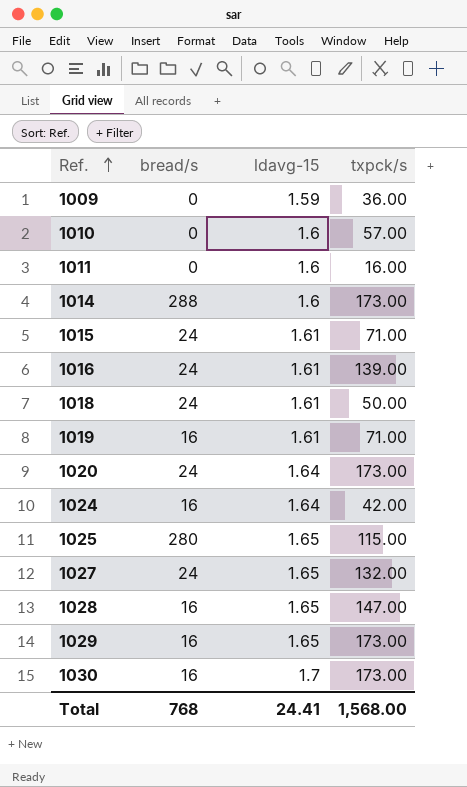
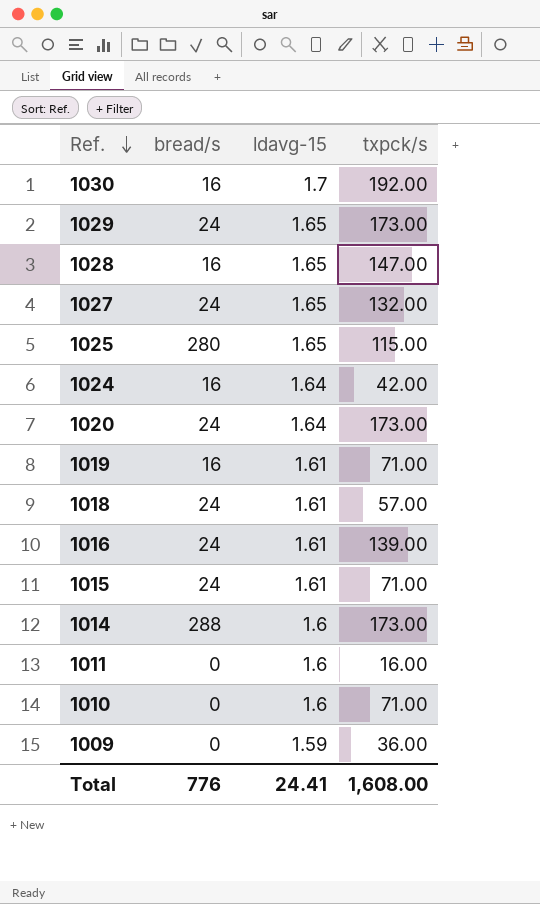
row order: Ref. ascending -> Ref. descending
1030 | txpck/s: 173.00 -> 192.00
1029 | bread/s: 16 -> 24
1018 | txpck/s: 50.00 -> 57.00
1010 | txpck/s: 57.00 -> 71.00
Total | bread/s: 768 -> 776
Total | txpck/s: 1,568.00 -> 1,608.00

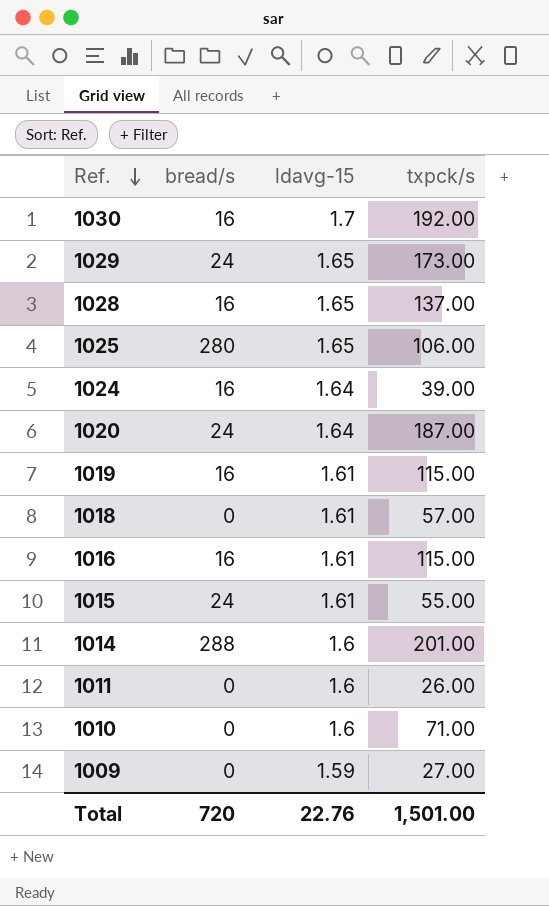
row 1027: 24 | 1.65 | 132.00 -> none
1028 | txpck/s: 147.00 -> 137.00
1025 | txpck/s: 115.00 -> 106.00
1024 | txpck/s: 42.00 -> 39.00
1020 | txpck/s: 173.00 -> 187.00
1019 | txpck/s: 71.00 -> 115.00
1018 | bread/s: 24 -> 0
1016 | bread/s: 24 -> 16
1016 | txpck/s: 139.00 -> 115.00
1015 | txpck/s: 71.00 -> 55.00
1014 | txpck/s: 173.00 -> 201.00
1011 | txpck/s: 16.00 -> 26.00
1009 | txpck/s: 36.00 -> 27.00
Total | bread/s: 776 -> 720
Total | ldavg-15: 24.41 -> 22.76
Total | txpck/s: 1,608.00 -> 1,501.00

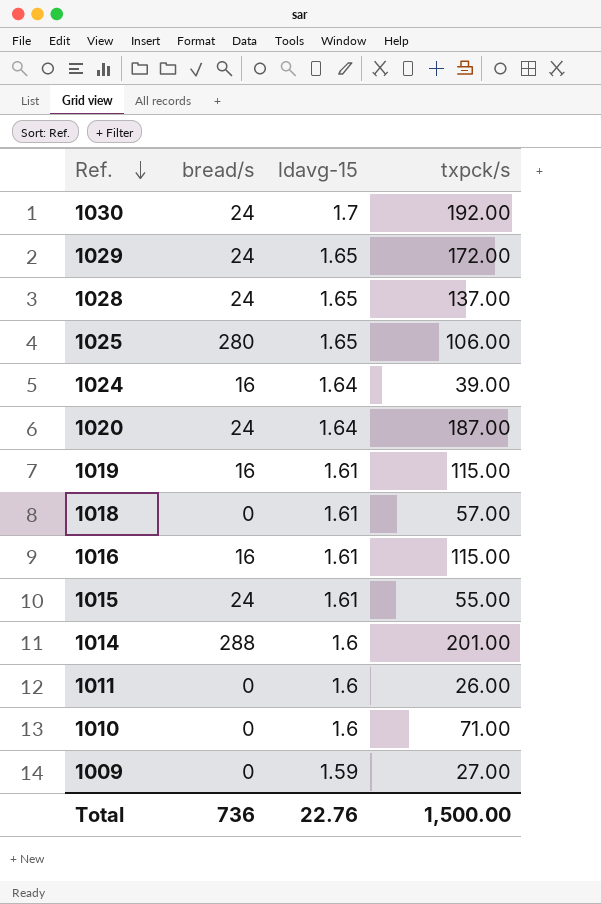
1030 | bread/s: 16 -> 24
1029 | txpck/s: 173.00 -> 172.00
1028 | bread/s: 16 -> 24
Total | bread/s: 720 -> 736
Total | txpck/s: 1,501.00 -> 1,500.00

